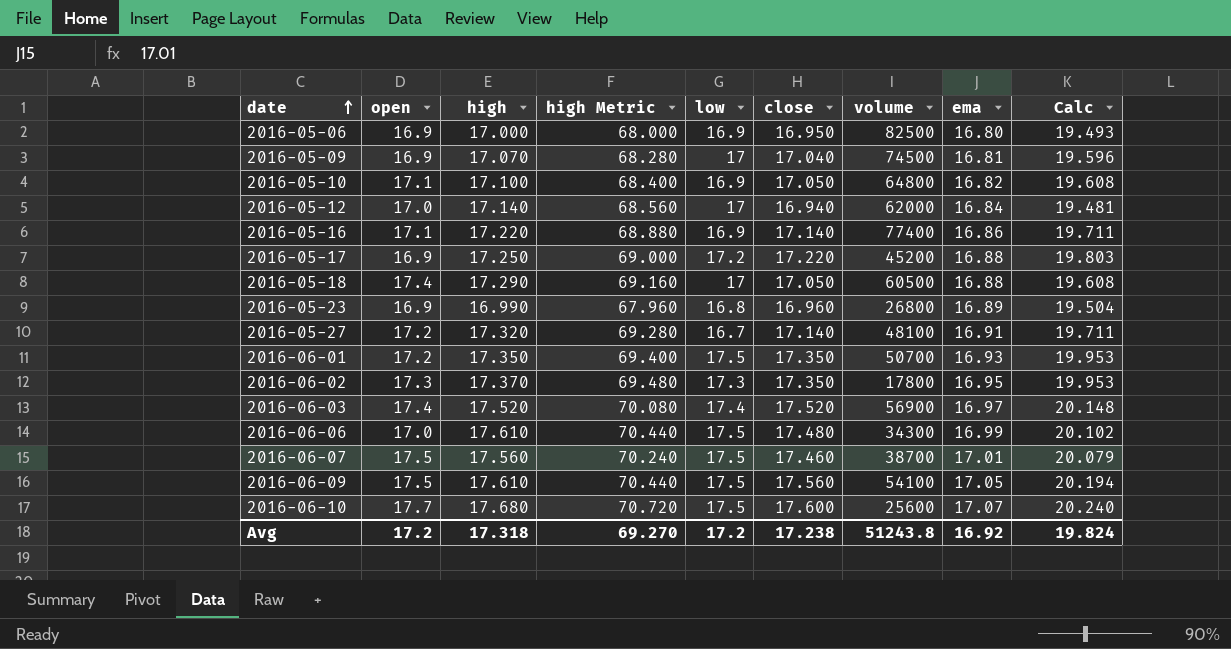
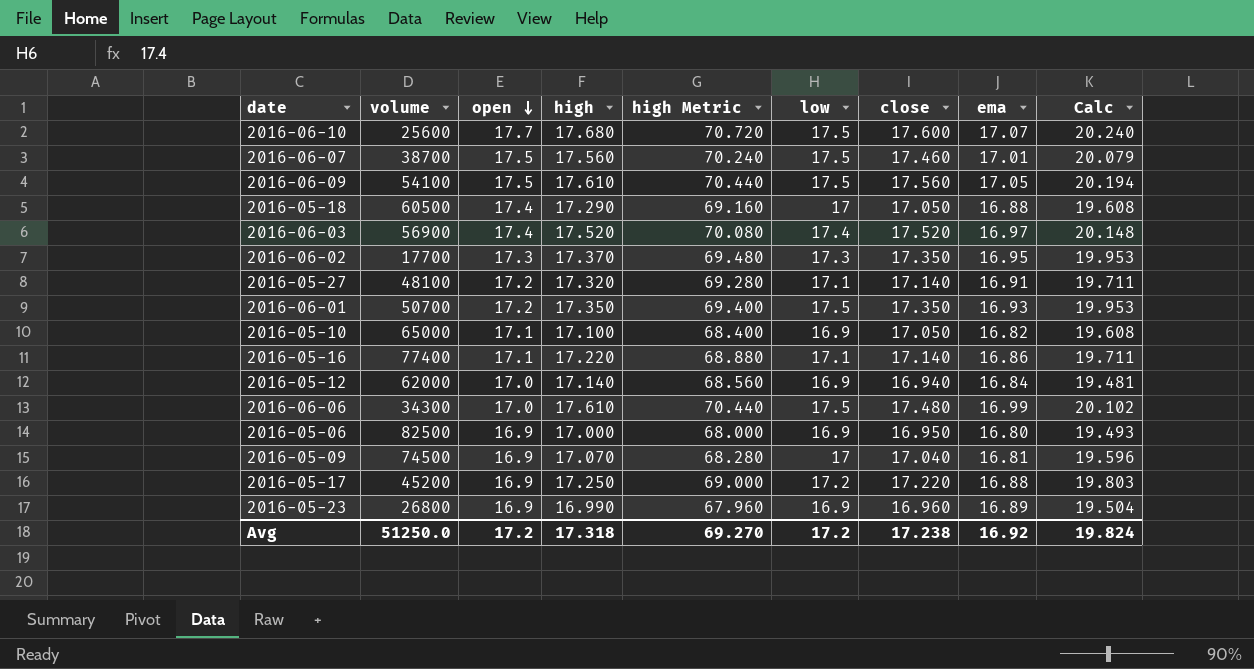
row order: date ascending -> open descending
column volume | position: 7 -> 2
2016-06-02 | volume: 17800 -> 17700
2016-05-27 | low: 16.7 -> 17.1
2016-05-10 | volume: 64800 -> 65000
2016-05-16 | low: 16.9 -> 17.1
2016-05-12 | low: 17 -> 16.9
2016-05-23 | low: 16.8 -> 16.9
Avg | volume: 51243.8 -> 51250.0

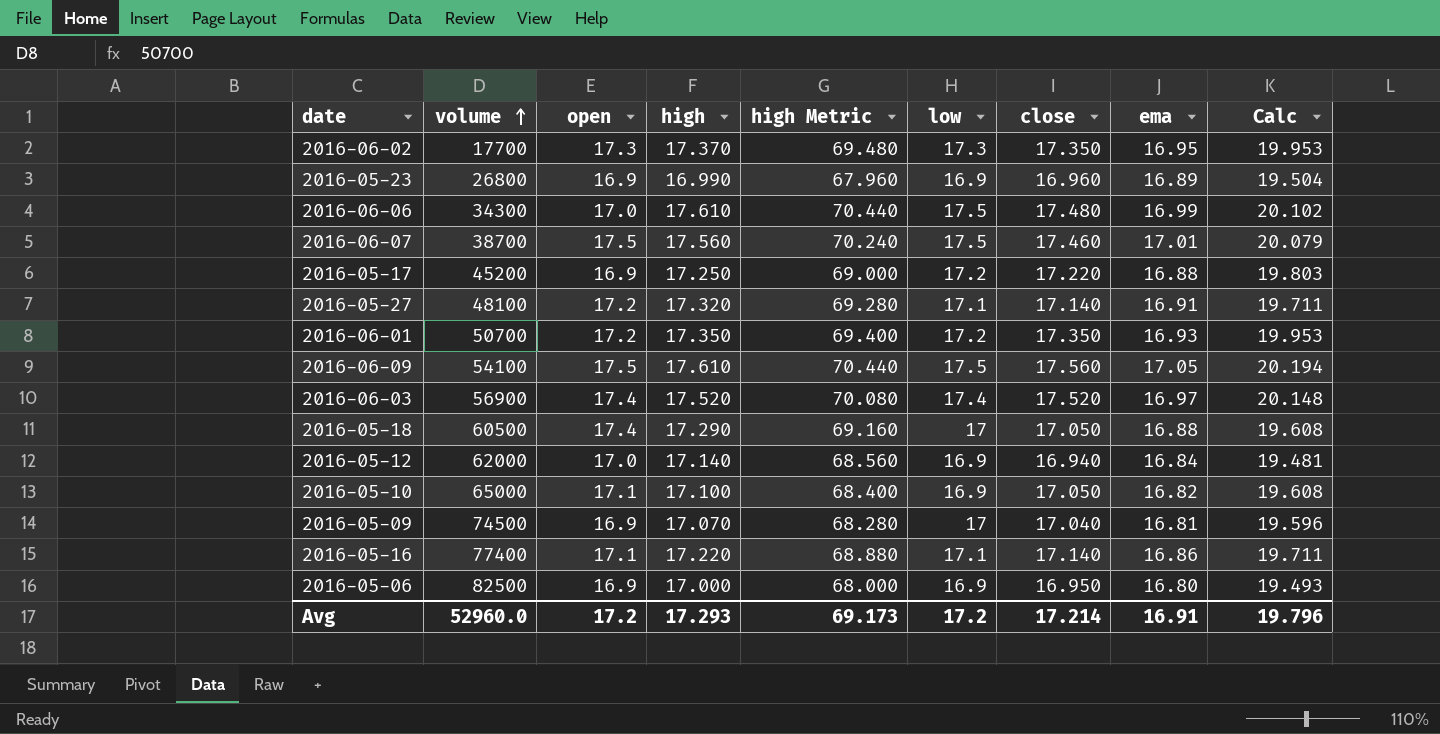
row order: open descending -> volume ascending
row 2016-06-10: 25600 | 17.7 | 17.680 | 70.720 | 17.5 | 17.600 | 17.07 | 20.240 -> none
2016-06-01 | low: 17.5 -> 17.2
Avg | volume: 51250.0 -> 52960.0
Avg | high: 17.318 -> 17.293
Avg | high Metric: 69.270 -> 69.173
Avg | close: 17.238 -> 17.214
Avg | ema: 16.92 -> 16.91
Avg | Calc: 19.824 -> 19.796

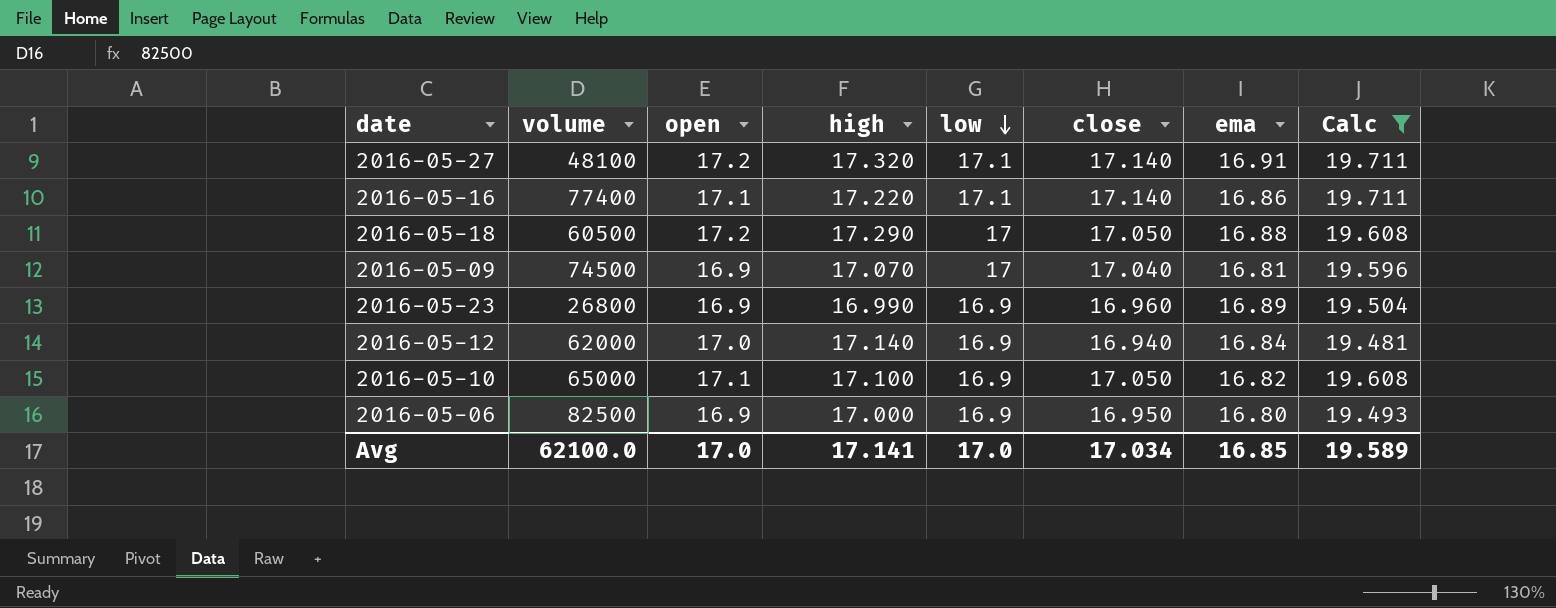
filter: none -> Calc <= 19.711
row order: volume ascending -> low descending
column high Metric | formula: [high] * 4 -> none
2016-05-18 | open: 17.4 -> 17.2
Avg | volume: 52960.0 -> 62100.0
Avg | open: 17.2 -> 17.0
Avg | high: 17.293 -> 17.141
Avg | low: 17.2 -> 17.0
Avg | close: 17.214 -> 17.034
Avg | ema: 16.91 -> 16.85
Avg | Calc: 19.796 -> 19.589

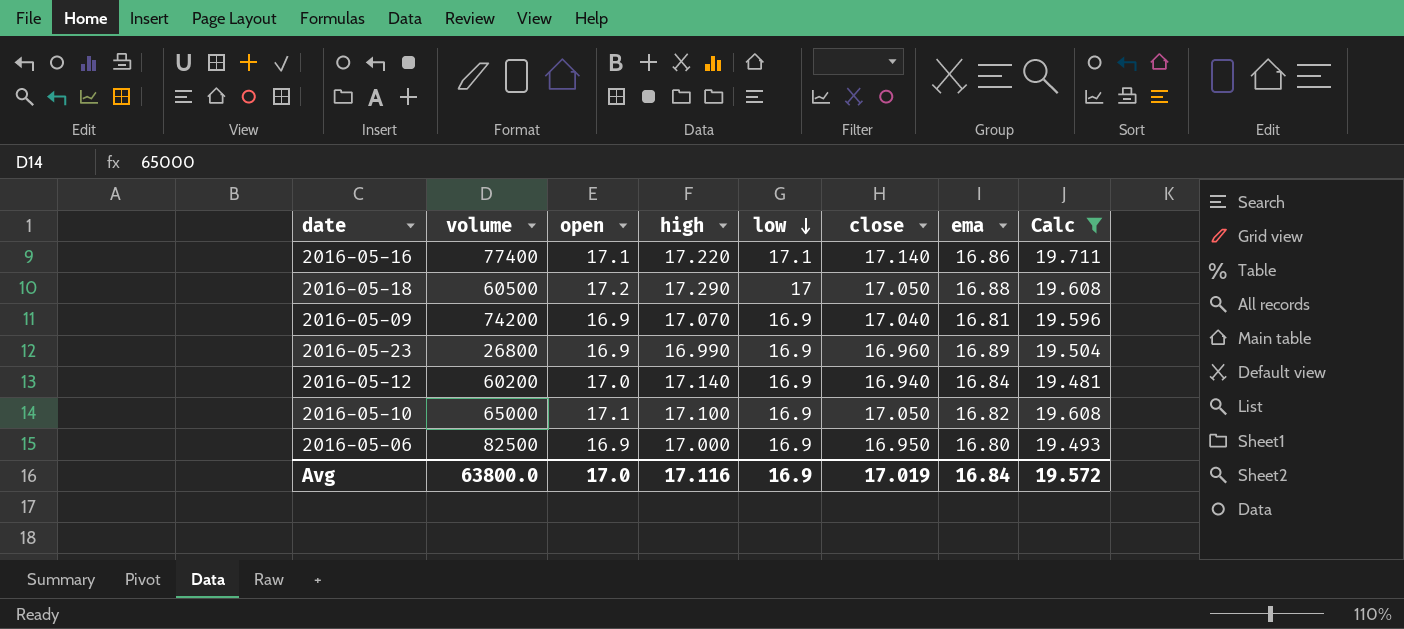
row 2016-05-27: 48100 | 17.2 | 17.320 | 17.1 | 17.140 | 16.91 | 19.711 -> none
2016-05-09 | volume: 74500 -> 74200
2016-05-09 | low: 17 -> 16.9
2016-05-12 | volume: 62000 -> 60200
Avg | volume: 62100.0 -> 63800.0
Avg | high: 17.141 -> 17.116
Avg | low: 17.0 -> 16.9
Avg | close: 17.034 -> 17.019
Avg | ema: 16.85 -> 16.84
Avg | Calc: 19.589 -> 19.572

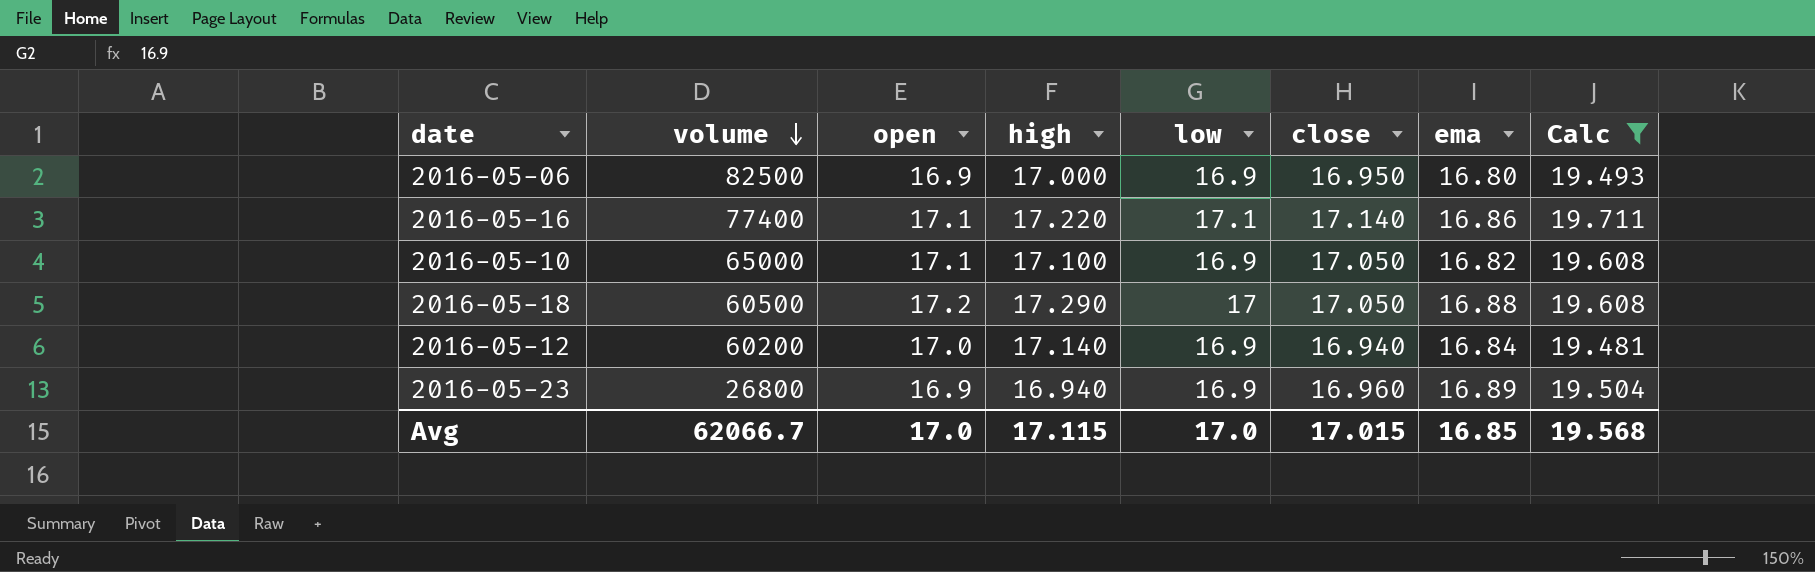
row order: low descending -> volume descending
row 2016-05-09: 74200 | 16.9 | 17.070 | 16.9 | 17.040 | 16.81 | 19.596 -> none
2016-05-23 | high: 16.990 -> 16.940
Avg | volume: 63800.0 -> 62066.7
Avg | high: 17.116 -> 17.115
Avg | low: 16.9 -> 17.0
Avg | close: 17.019 -> 17.015
Avg | ema: 16.84 -> 16.85
Avg | Calc: 19.572 -> 19.568

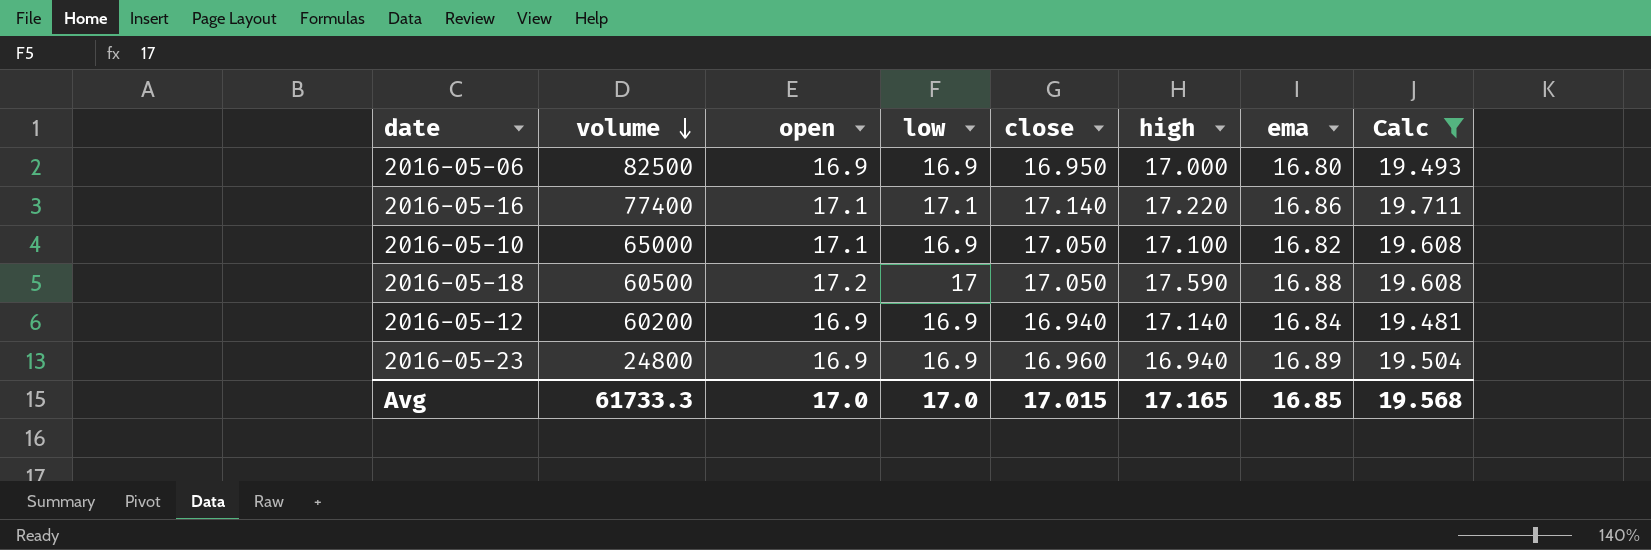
column high | position: 4 -> 6
2016-05-18 | high: 17.290 -> 17.590
2016-05-12 | open: 17.0 -> 16.9
2016-05-23 | volume: 26800 -> 24800
Avg | volume: 62066.7 -> 61733.3
Avg | high: 17.115 -> 17.165

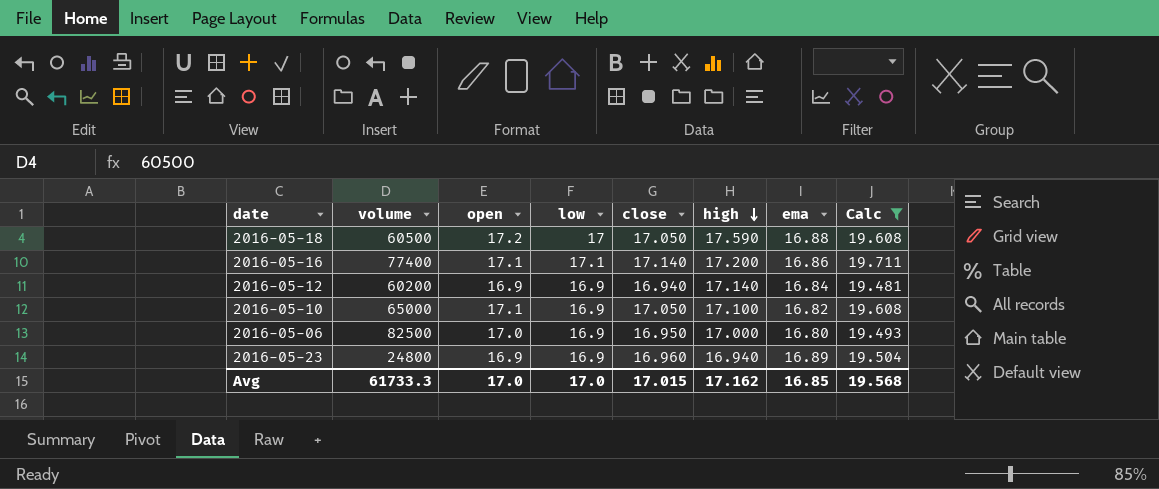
row order: volume descending -> high descending
2016-05-16 | high: 17.220 -> 17.200
2016-05-06 | open: 16.9 -> 17.0
Avg | high: 17.165 -> 17.162

